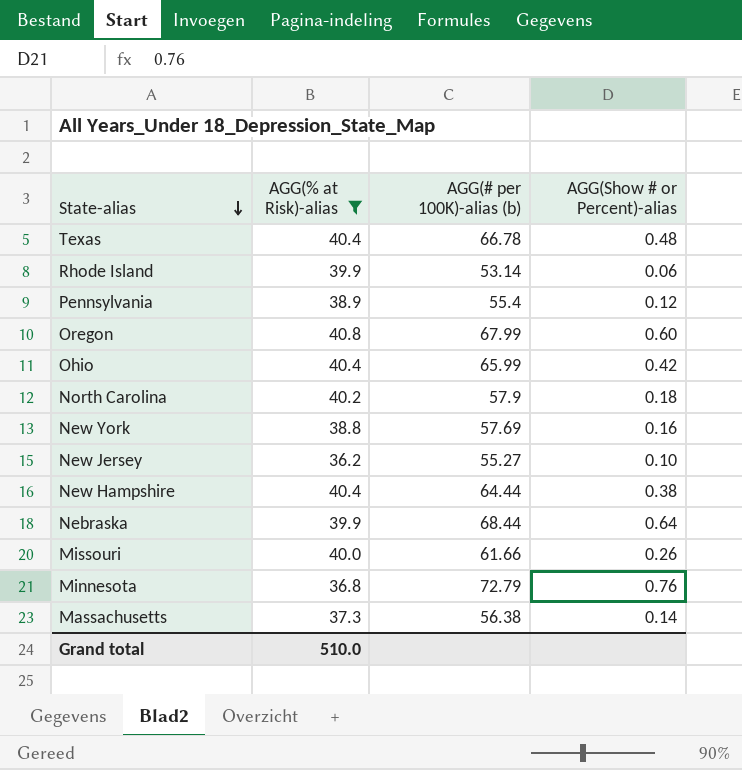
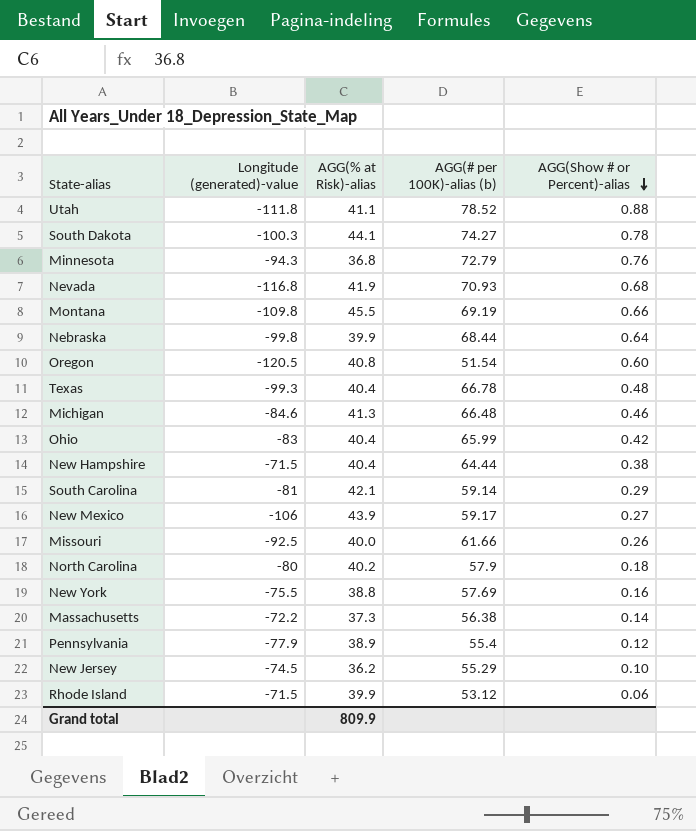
filter: AGG(% at Risk)-alias <= 40.8 -> none
row order: State-alias descending -> AGG(Show # or Percent)-alias descending
column Longitude (generated)-value | position: none -> 2
Oregon | AGG(# per 100K)-alias (b): 67.99 -> 51.54
New Jersey | AGG(# per 100K)-alias (b): 55.27 -> 55.29
Rhode Island | AGG(# per 100K)-alias (b): 53.14 -> 53.12
Grand total | AGG(% at Risk)-alias: 510.0 -> 809.9

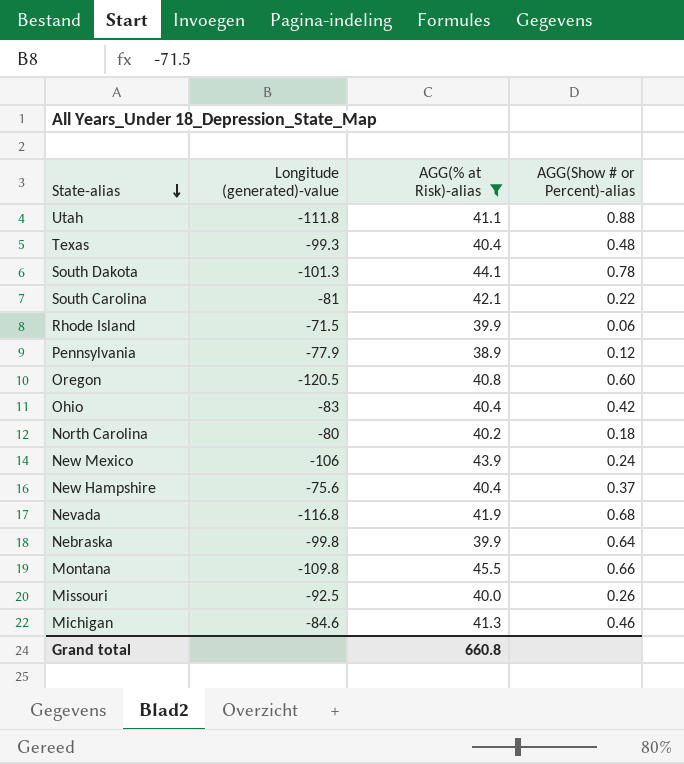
filter: none -> AGG(% at Risk)-alias >= 38.9
row order: AGG(Show # or Percent)-alias descending -> State-alias descending
column AGG(# per 100K)-alias (b) | position: 4 -> none
South Dakota | Longitude (generated)-value: -100.3 -> -101.3
South Carolina | AGG(Show # or Percent)-alias: 0.29 -> 0.22
New Mexico | AGG(Show # or Percent)-alias: 0.27 -> 0.24
New Hampshire | Longitude (generated)-value: -71.5 -> -75.6
New Hampshire | AGG(Show # or Percent)-alias: 0.38 -> 0.37
Grand total | AGG(% at Risk)-alias: 809.9 -> 660.8

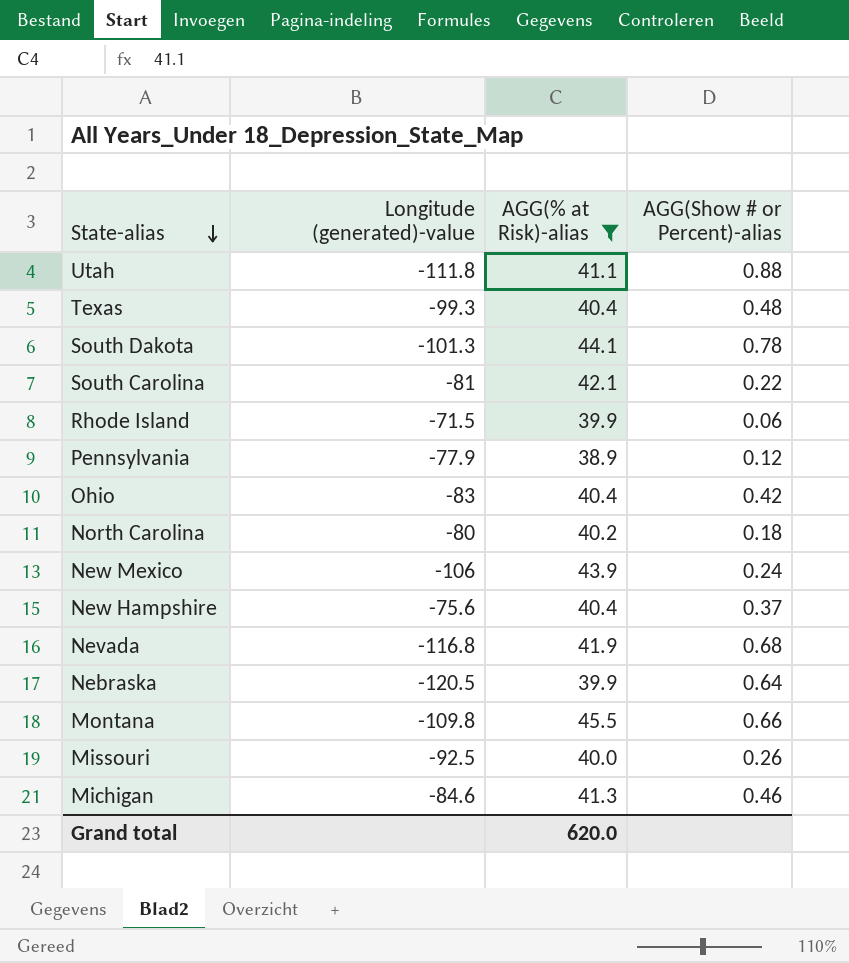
row Oregon: -120.5 | 40.8 | 0.60 -> none
Nebraska | Longitude (generated)-value: -99.8 -> -120.5
Grand total | AGG(% at Risk)-alias: 660.8 -> 620.0

